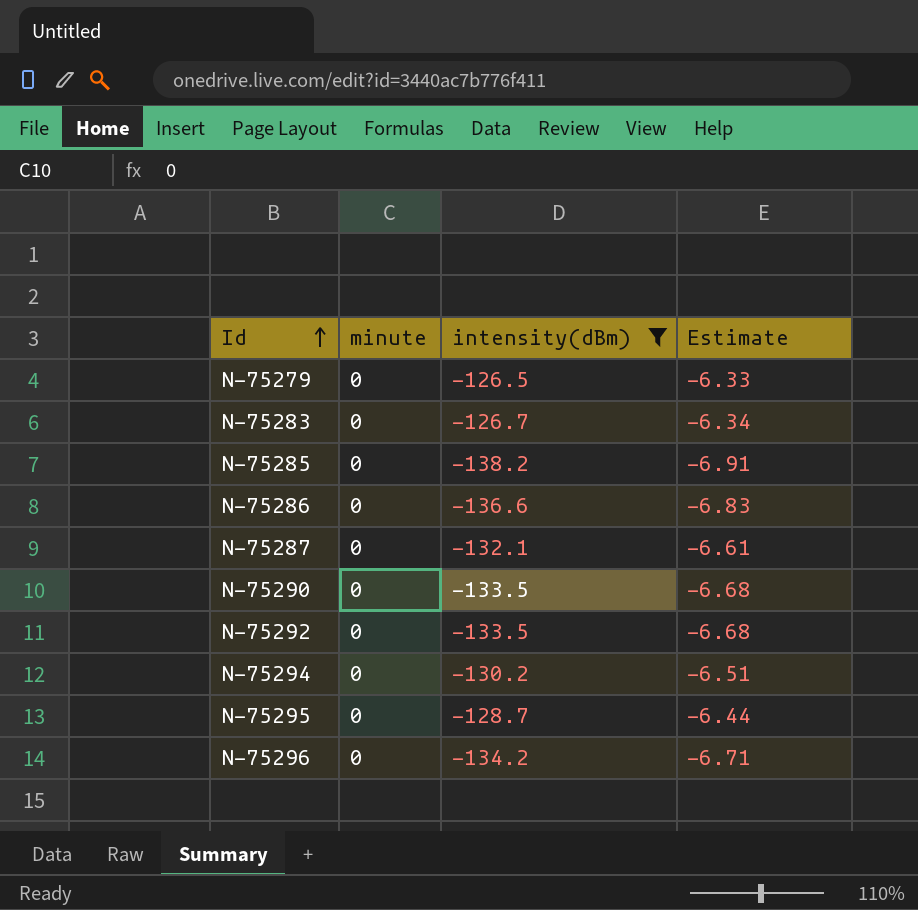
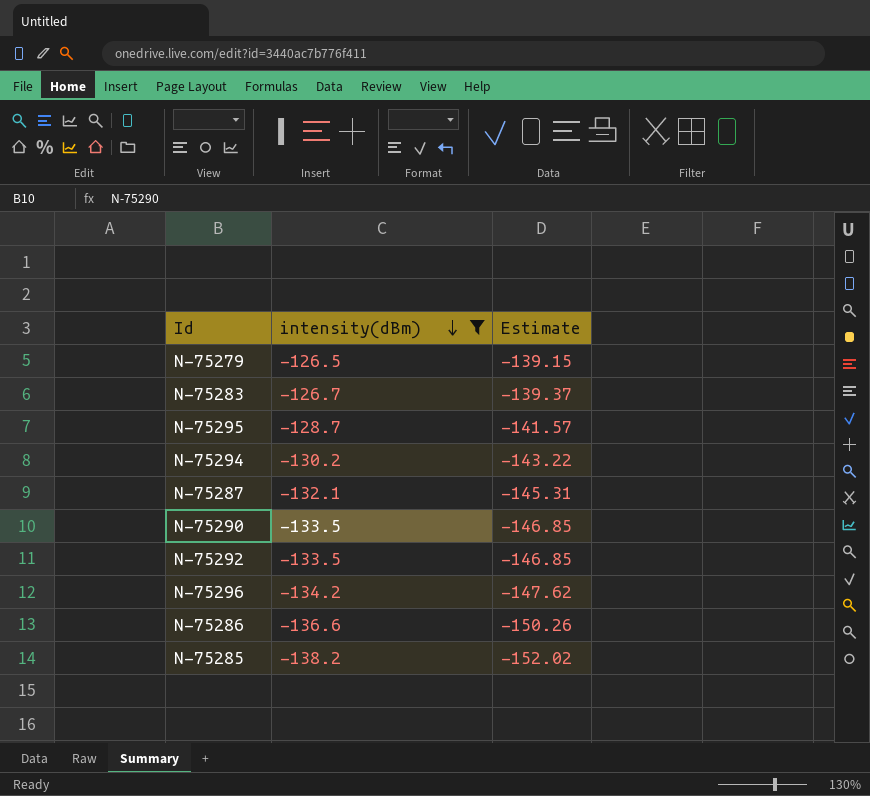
row order: Id ascending -> intensity(dBm) descending
column minute | position: 2 -> none
column Estimate | formula: [intensity(dBm)] * 0.05 -> [intensity(dBm)] * 1.1

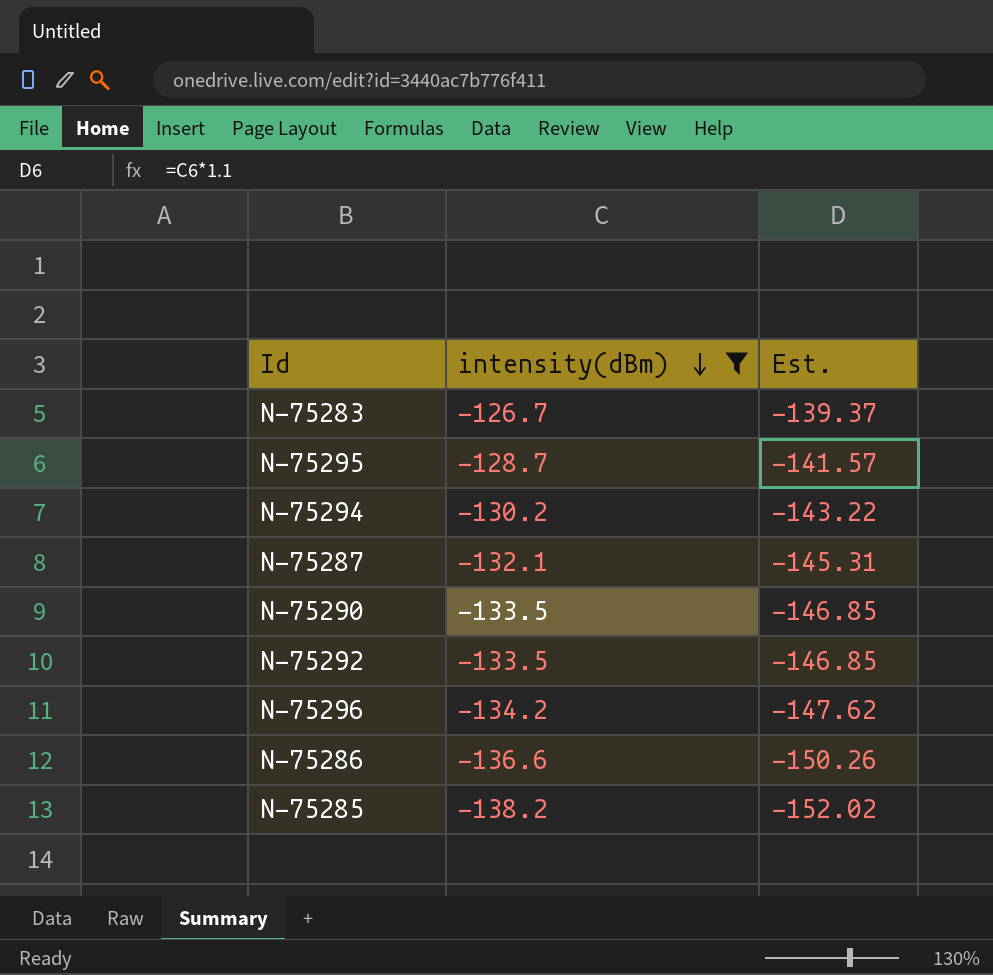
column name: Estimate -> Est.
row N-75279: -126.5 | -139.15 -> none

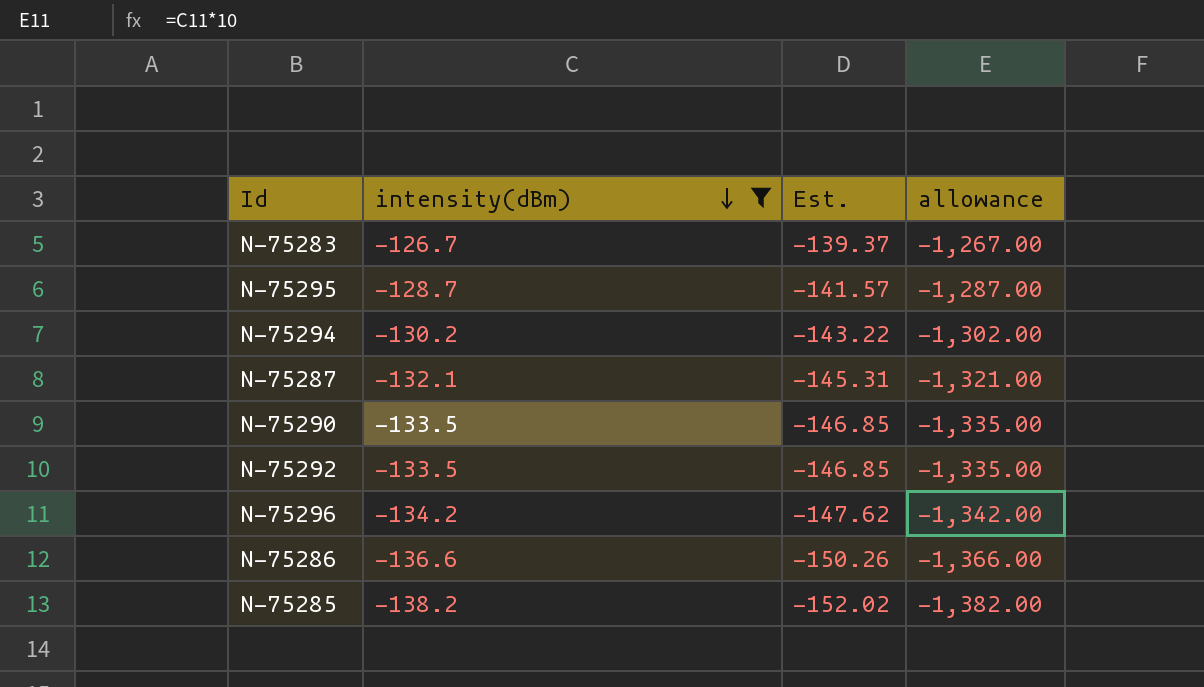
column allowance | formula: none -> [intensity(dBm)] * 10

